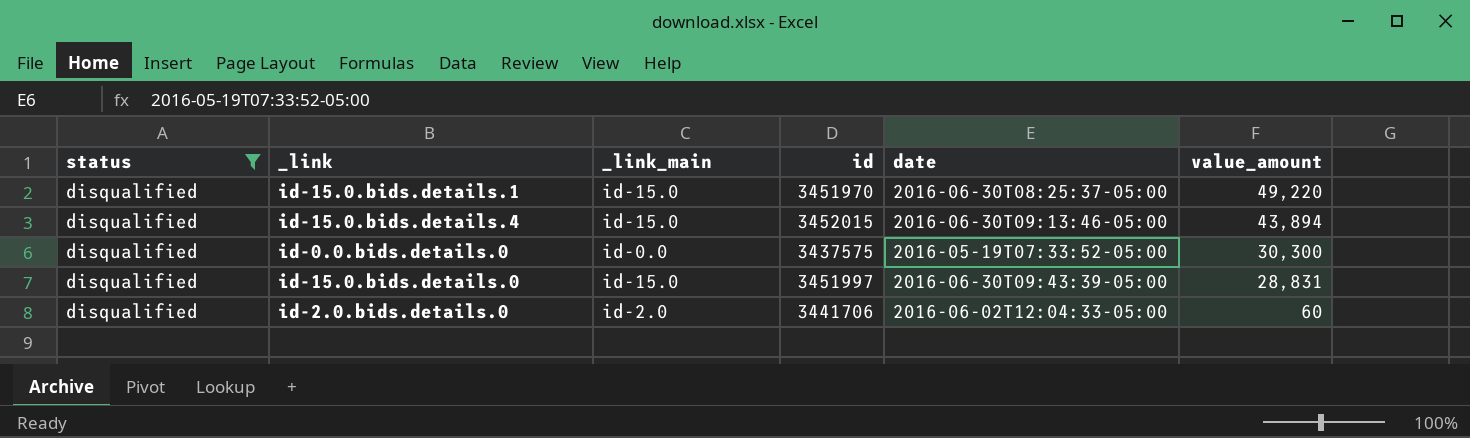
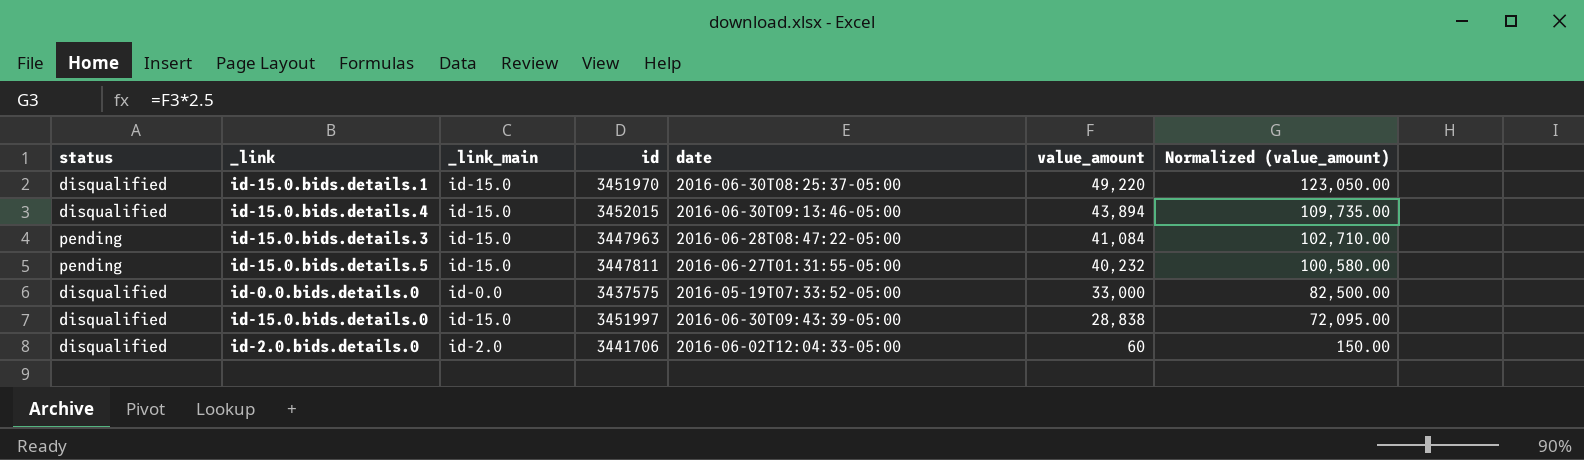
filter: status = disqualified -> none
column Normalized (value_amount) | formula: none -> [value_amount] * 2.5
id-0.0.bids.details.0 | value_amount: 30,300 -> 33,000
id-15.0.bids.details.0 | value_amount: 28,831 -> 28,838

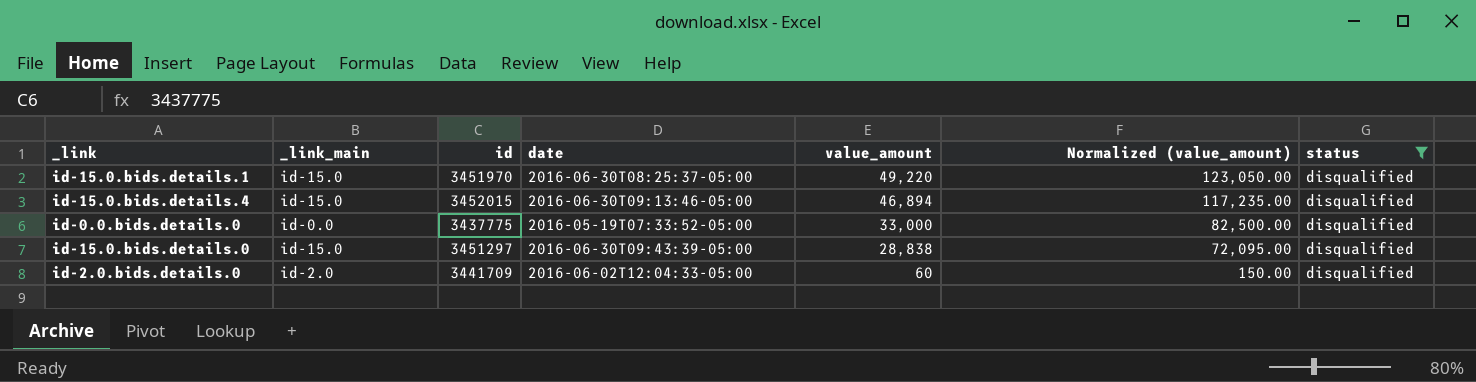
filter: none -> status = disqualified
column status | position: 1 -> 7
id-15.0.bids.details.4 | value_amount: 43,894 -> 46,894
id-15.0.bids.details.4 | Normalized (value_amount): 109,735.00 -> 117,235.00
id-0.0.bids.details.0 | id: 3437575 -> 3437775
id-15.0.bids.details.0 | id: 3451997 -> 3451297
id-2.0.bids.details.0 | id: 3441706 -> 3441709

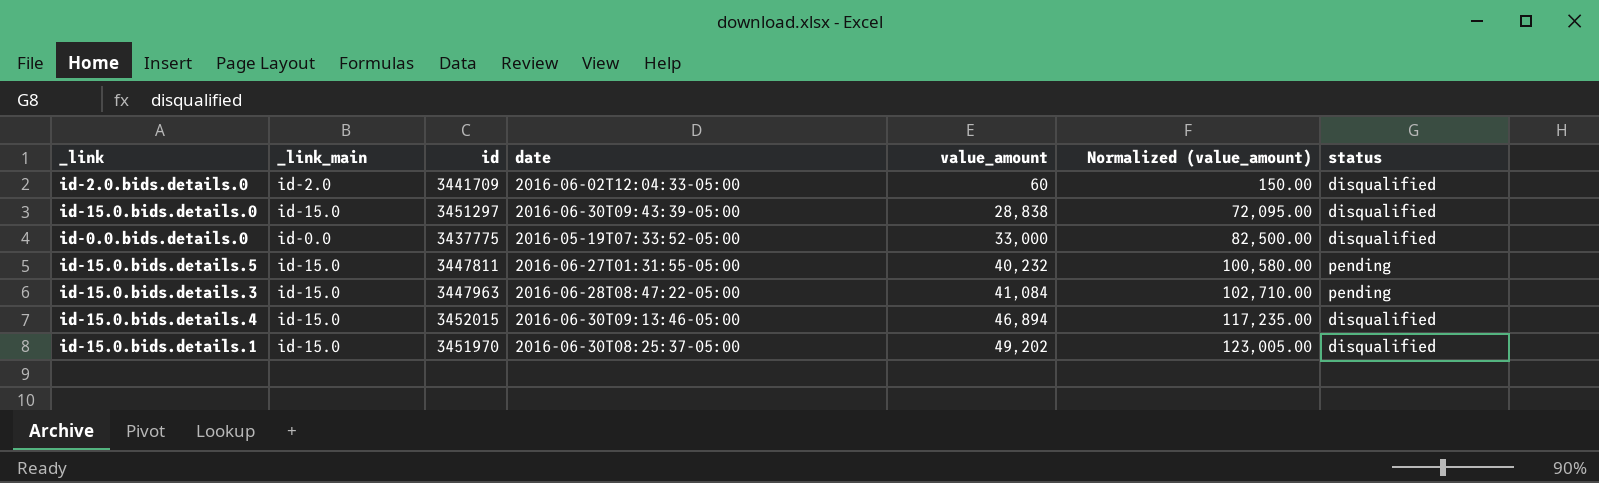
filter: status = disqualified -> none
row order: value_amount descending -> value_amount ascending
id-15.0.bids.details.1 | value_amount: 49,220 -> 49,202
id-15.0.bids.details.1 | Normalized (value_amount): 123,050.00 -> 123,005.00

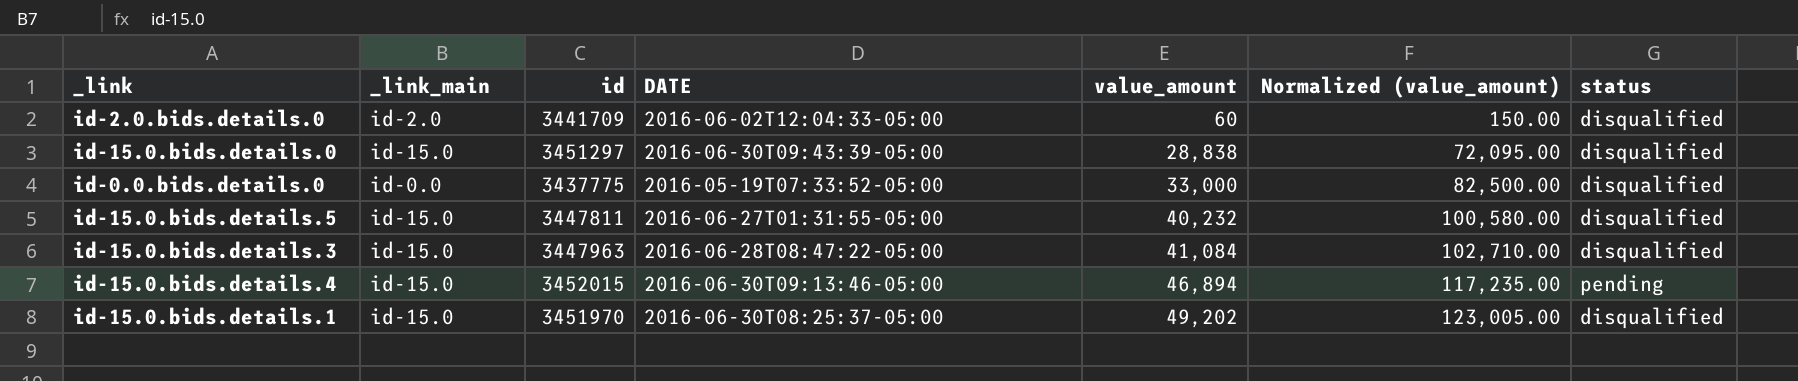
column name: date -> DATE
id-15.0.bids.details.5 | status: pending -> disqualified
id-15.0.bids.details.3 | status: pending -> disqualified
id-15.0.bids.details.4 | status: disqualified -> pending

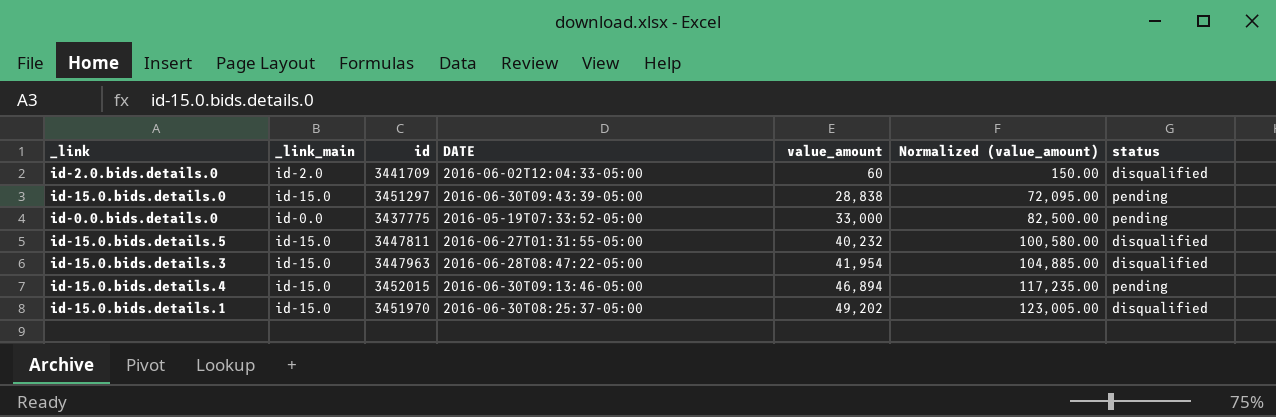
id-15.0.bids.details.0 | status: disqualified -> pending
id-0.0.bids.details.0 | status: disqualified -> pending
id-15.0.bids.details.3 | value_amount: 41,084 -> 41,954
id-15.0.bids.details.3 | Normalized (value_amount): 102,710.00 -> 104,885.00

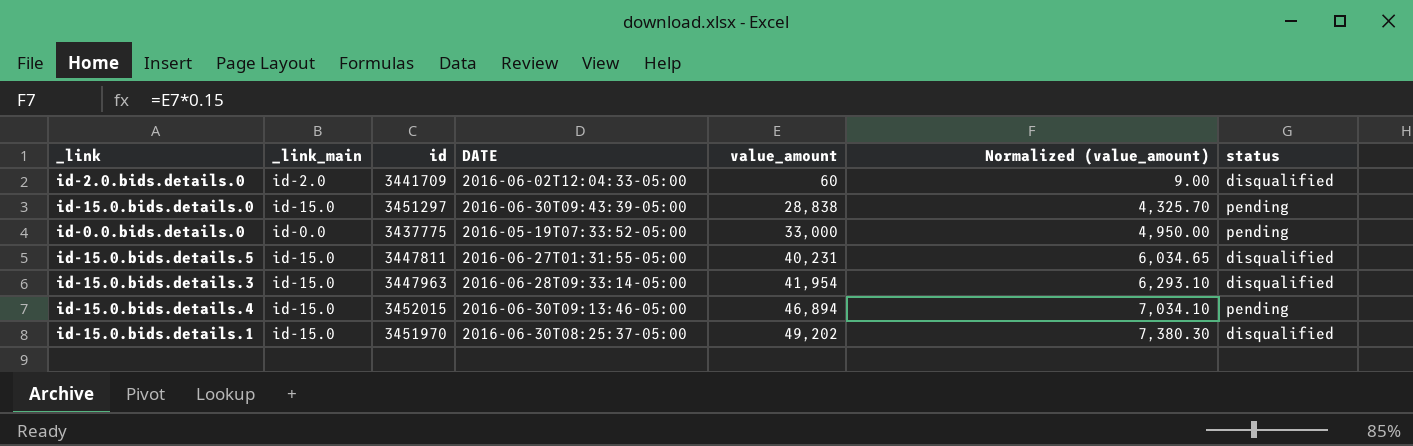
column Normalized (value_amount) | formula: [value_amount] * 2.5 -> [value_amount] * 0.15
id-15.0.bids.details.5 | value_amount: 40,232 -> 40,231
id-15.0.bids.details.3 | DATE: 2016-06-28T08:47:22-05:00 -> 2016-06-28T09:33:14-05:00

